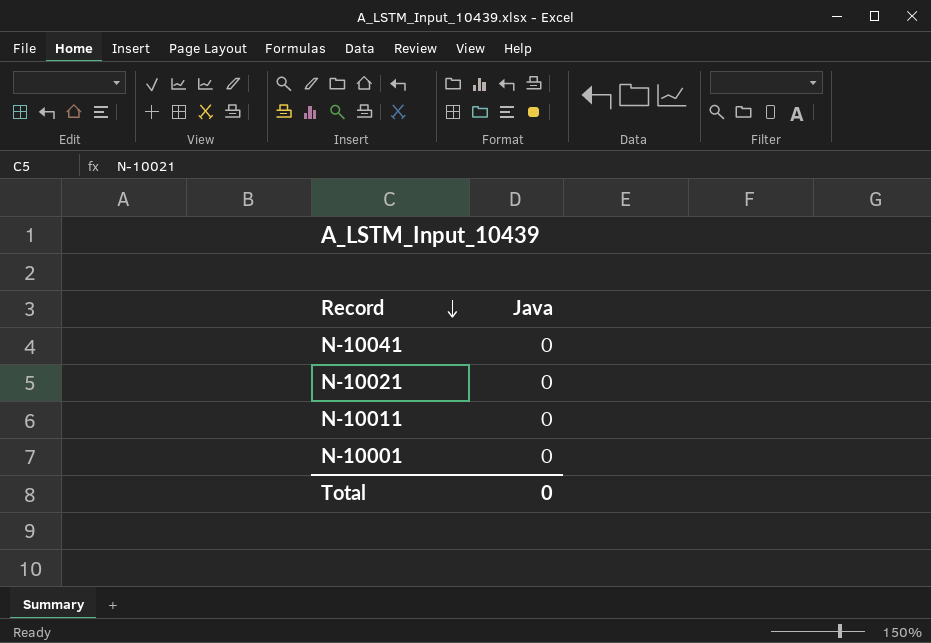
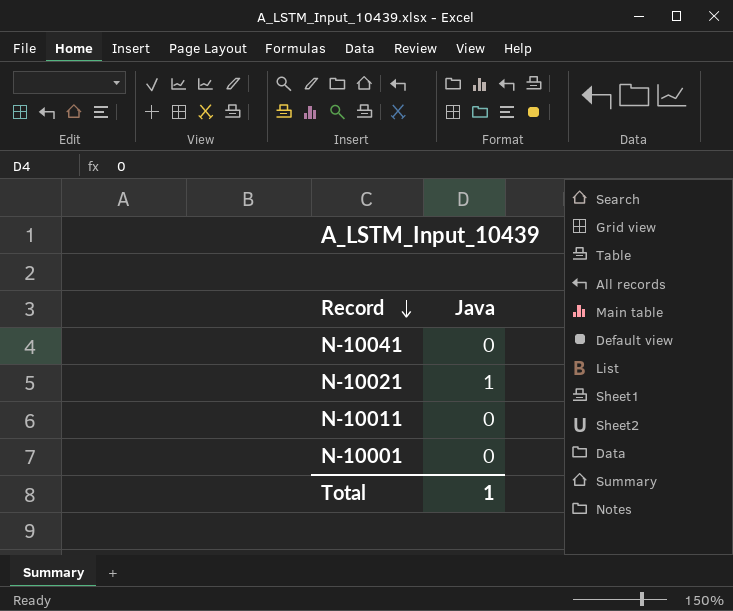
N-10021 | Java: 0 -> 1
Total | Java: 0 -> 1

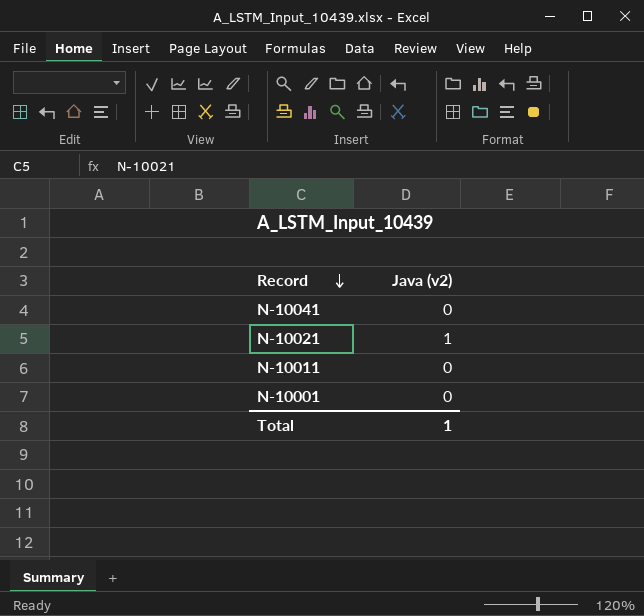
column name: Java -> Java (v2)

